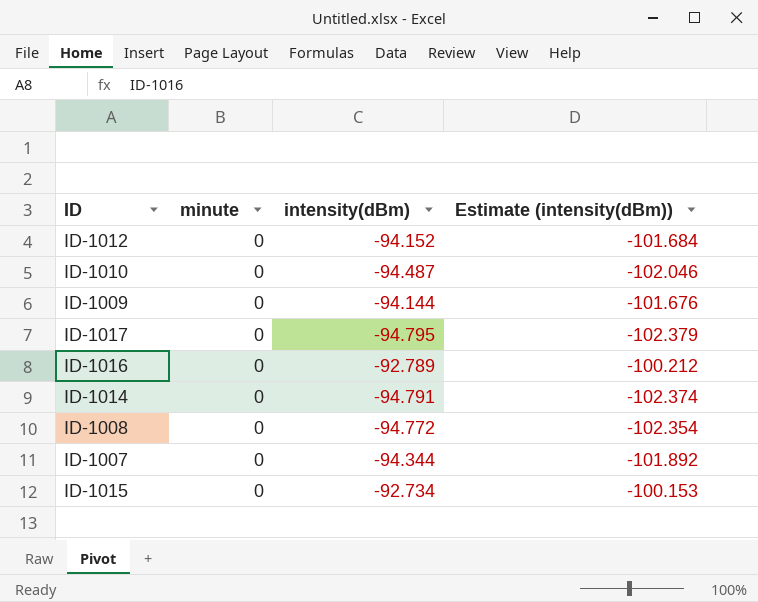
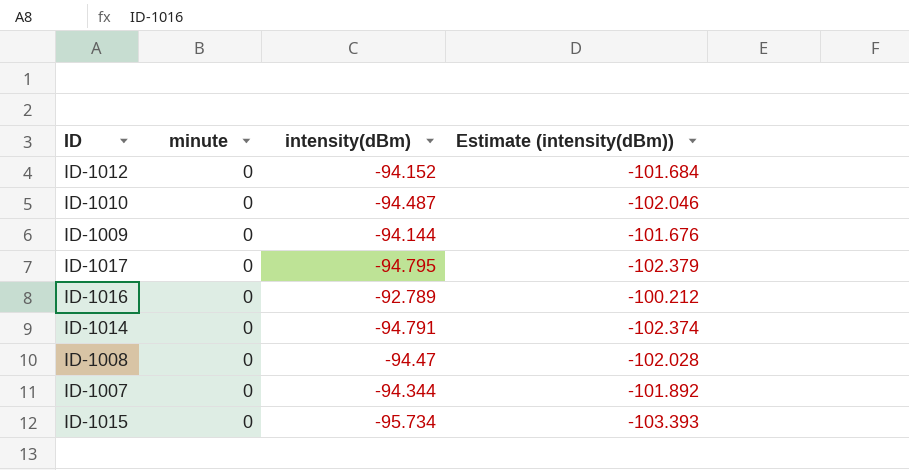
ID-1008 | intensity(dBm): -94.772 -> -94.47
ID-1008 | Estimate (intensity(dBm)): -102.354 -> -102.028
ID-1015 | intensity(dBm): -92.734 -> -95.734
ID-1015 | Estimate (intensity(dBm)): -100.153 -> -103.393

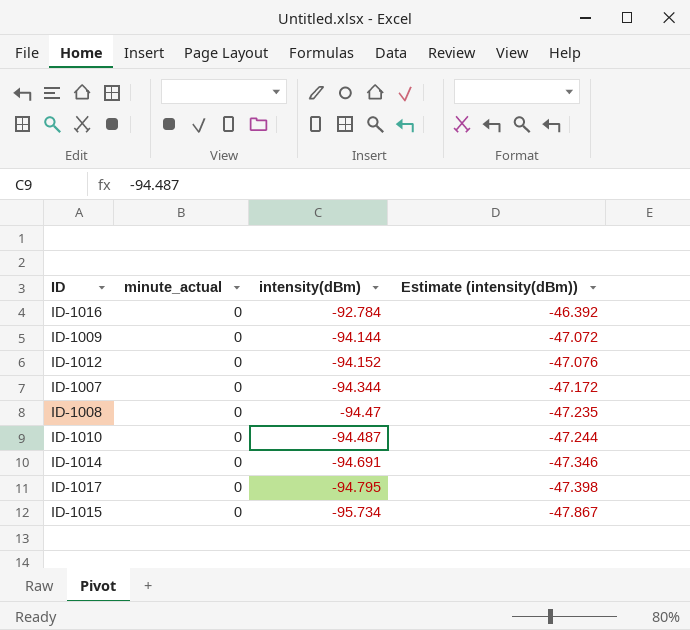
row order: none -> intensity(dBm) descending
column name: minute -> minute_actual
column Estimate (intensity(dBm)) | formula: [intensity(dBm)] * 1.08 -> [intensity(dBm)] * 0.5
ID-1016 | intensity(dBm): -92.789 -> -92.784
ID-1014 | intensity(dBm): -94.791 -> -94.691

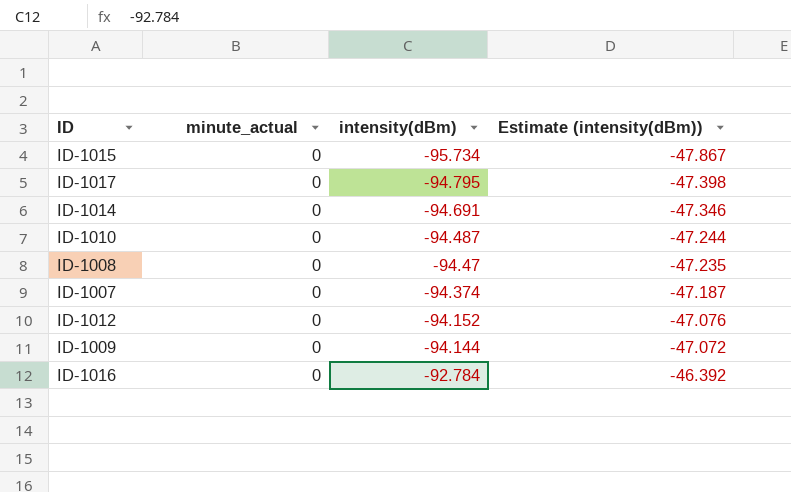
row order: intensity(dBm) descending -> intensity(dBm) ascending
ID-1007 | intensity(dBm): -94.344 -> -94.374
ID-1007 | Estimate (intensity(dBm)): -47.172 -> -47.187

